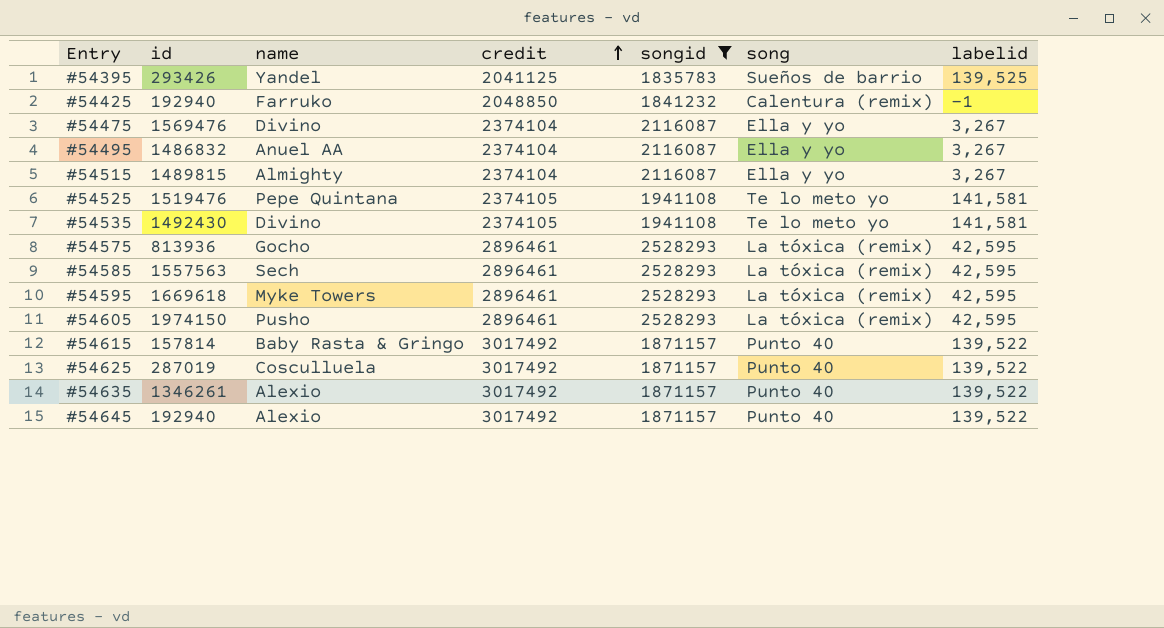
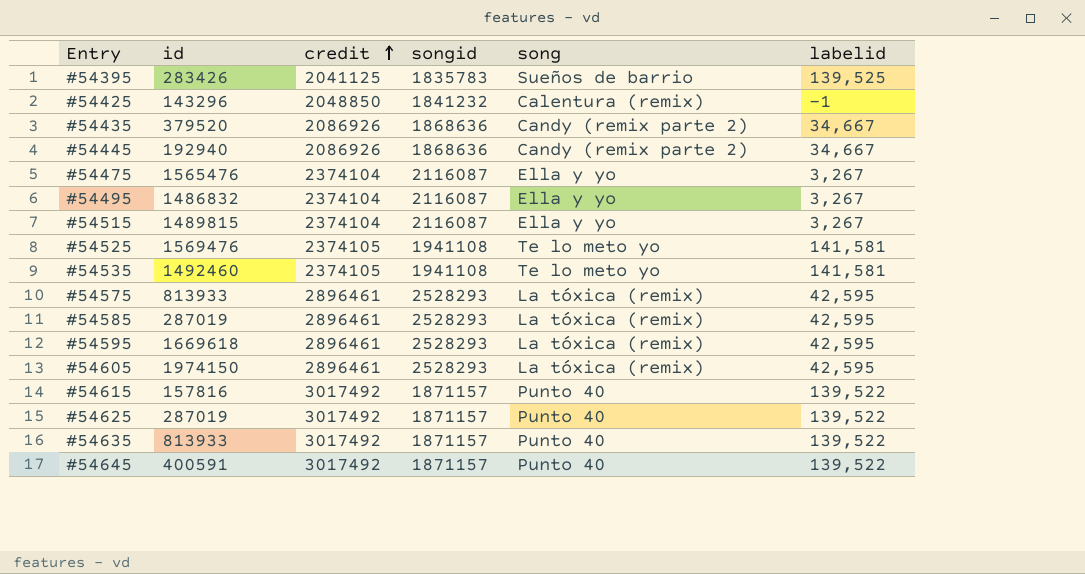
filter: songid != 1868636 -> none
column name | position: 3 -> none
#54395 | id: 293426 -> 283426
#54425 | id: 192940 -> 143296
#54475 | id: 1569476 -> 1565476
#54525 | id: 1519476 -> 1569476
#54535 | id: 1492430 -> 1492460
#54575 | id: 813936 -> 813933
#54585 | id: 1557563 -> 287019
#54615 | id: 157814 -> 157816
#54635 | id: 1346261 -> 813933
#54645 | id: 192940 -> 400591

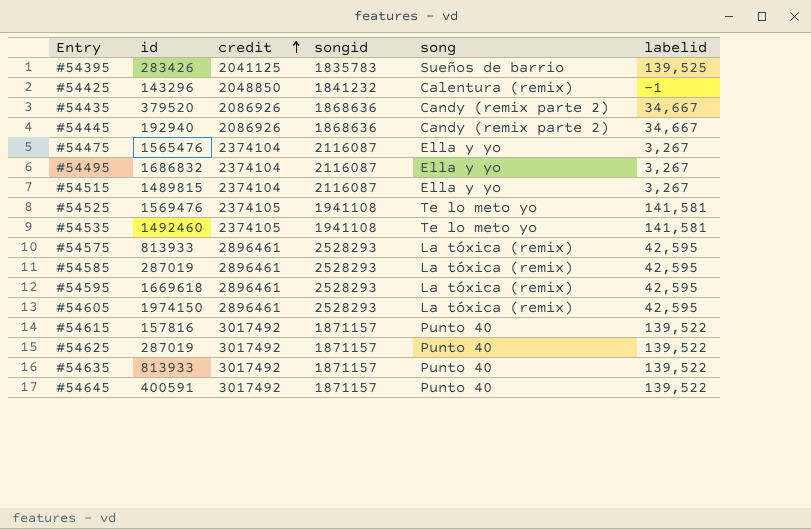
#54495 | id: 1486832 -> 1686832

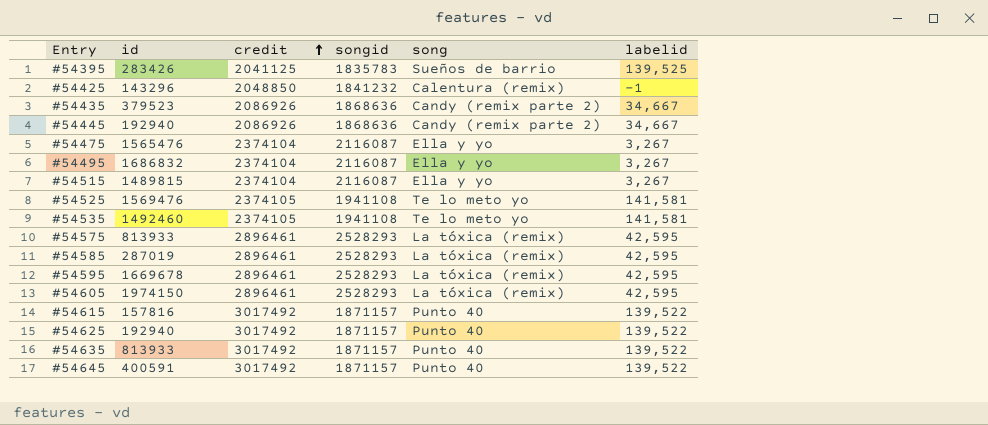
#54435 | id: 379520 -> 379523
#54595 | id: 1669618 -> 1669678
#54625 | id: 287019 -> 192940

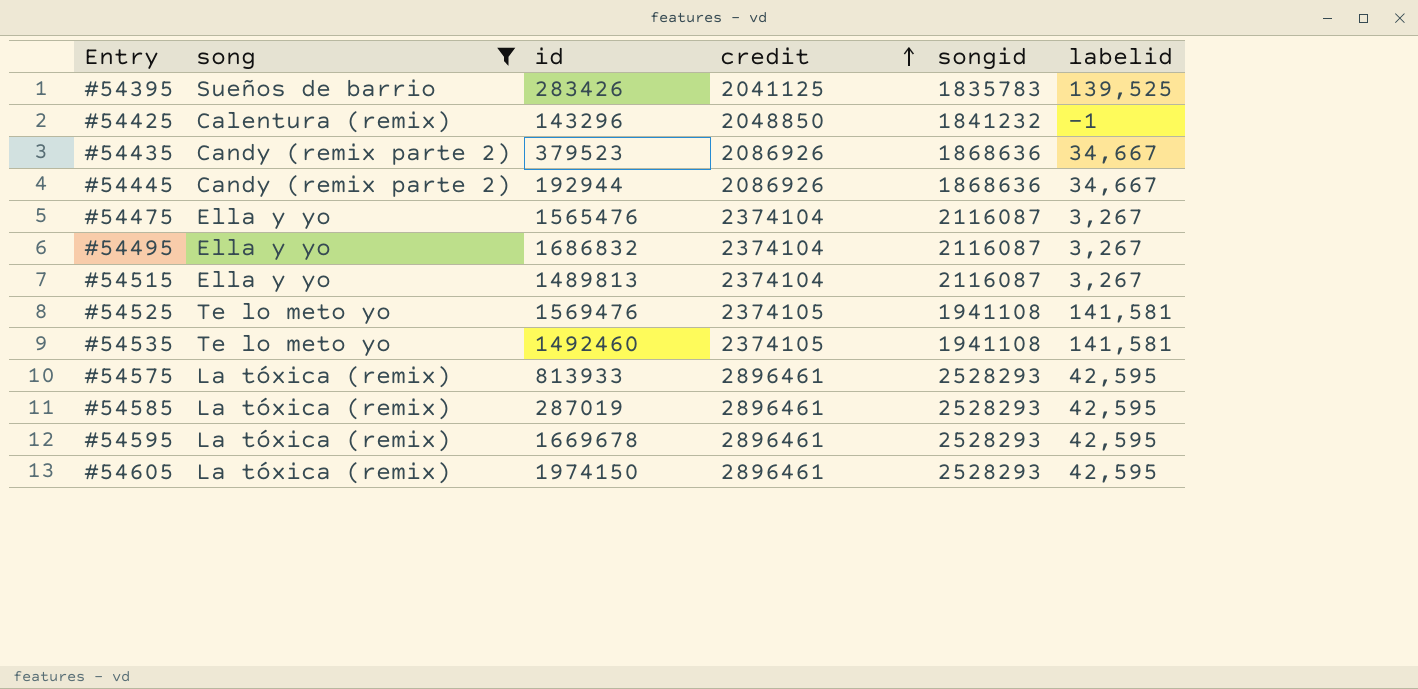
filter: none -> song != Punto 40
column song | position: 5 -> 2
#54445 | id: 192940 -> 192944
#54515 | id: 1489815 -> 1489813

